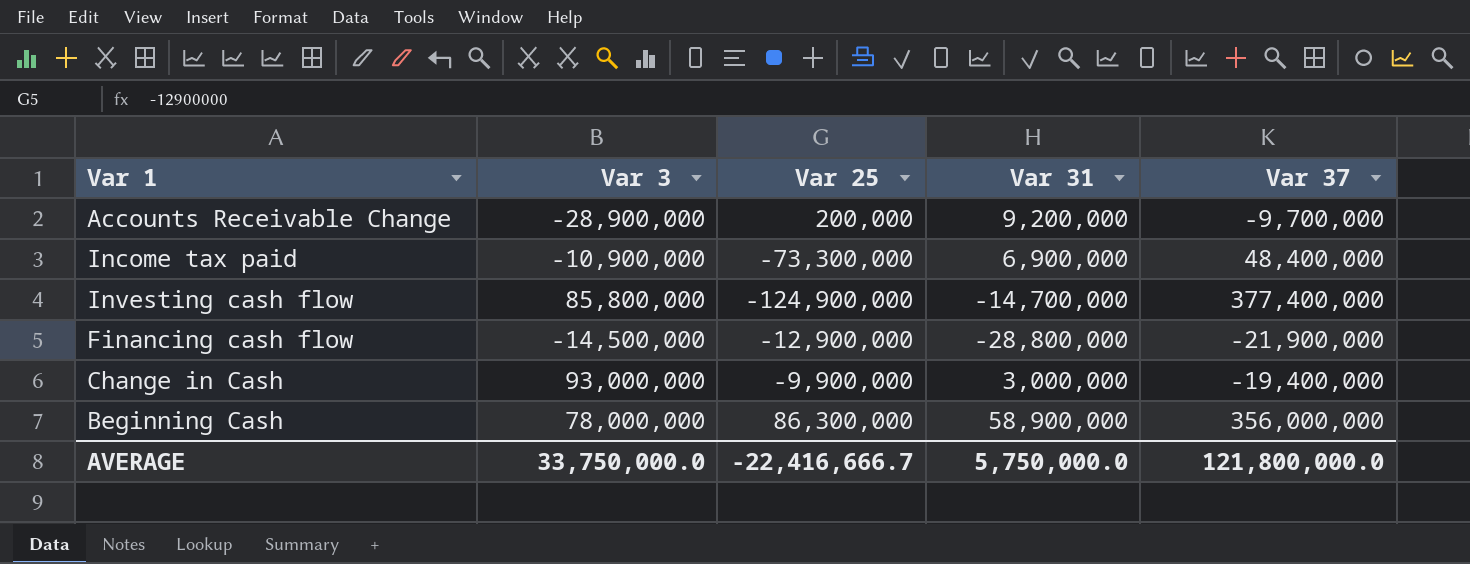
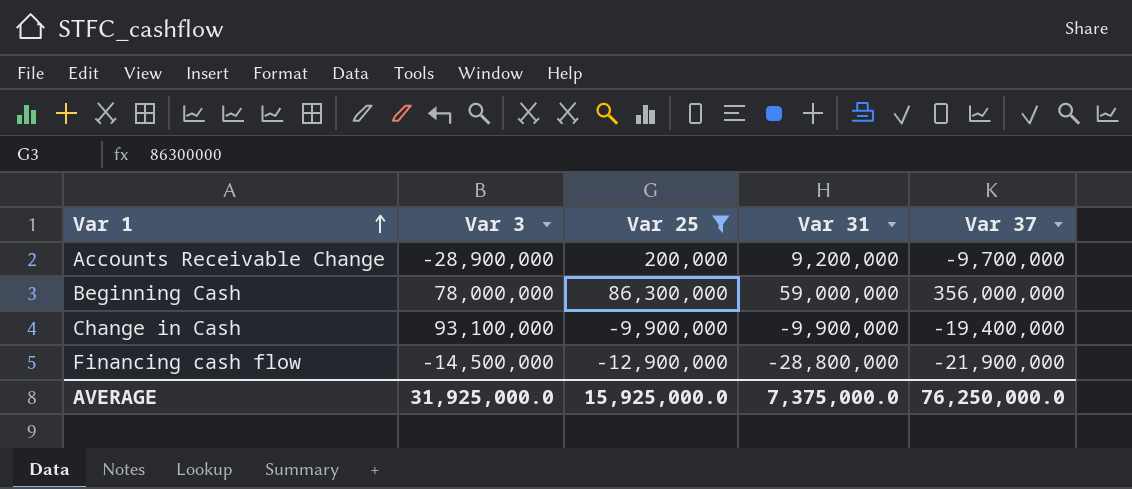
filter: none -> Var 25 >= -12,900,000
row order: none -> Var 1 ascending
Beginning Cash | Var 31: 58,900,000 -> 59,000,000
Change in Cash | Var 3: 93,000,000 -> 93,100,000
Change in Cash | Var 31: 3,000,000 -> -9,900,000
AVERAGE | Var 3: 33,750,000.0 -> 31,925,000.0
AVERAGE | Var 25: -22,416,666.7 -> 15,925,000.0
AVERAGE | Var 31: 5,750,000.0 -> 7,375,000.0
AVERAGE | Var 37: 121,800,000.0 -> 76,250,000.0

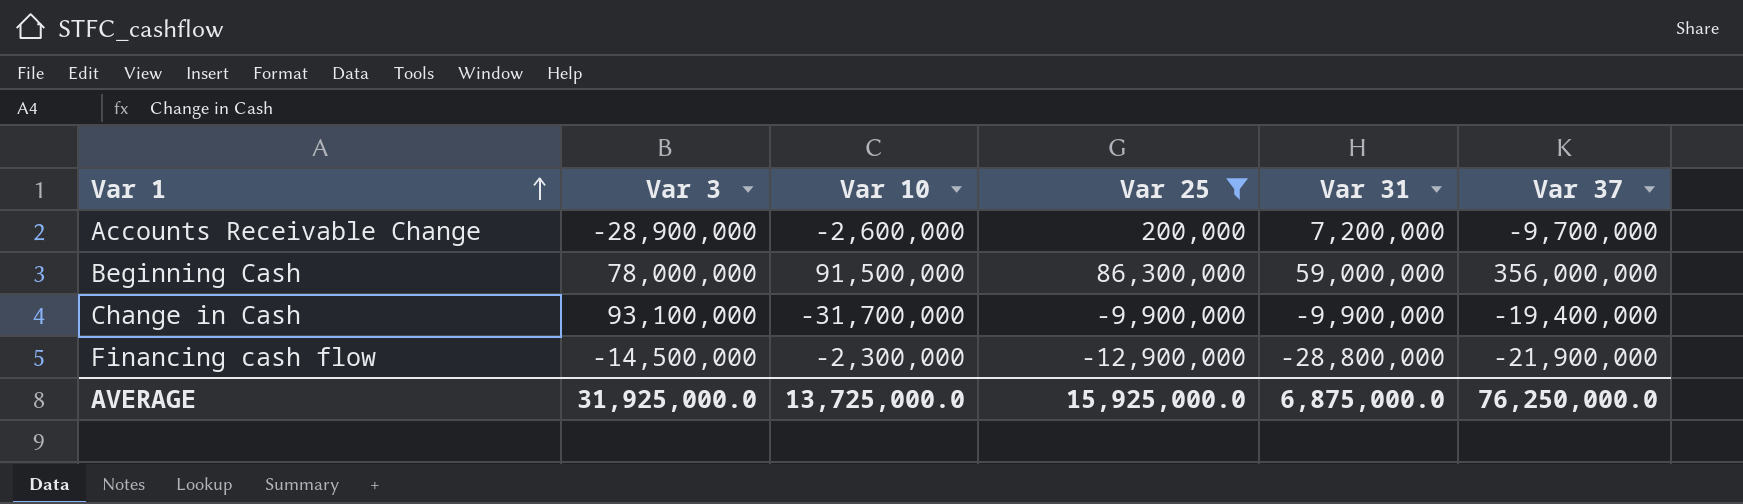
column Var 10 | position: none -> 3
Accounts Receivable Change | Var 31: 9,200,000 -> 7,200,000
AVERAGE | Var 31: 7,375,000.0 -> 6,875,000.0

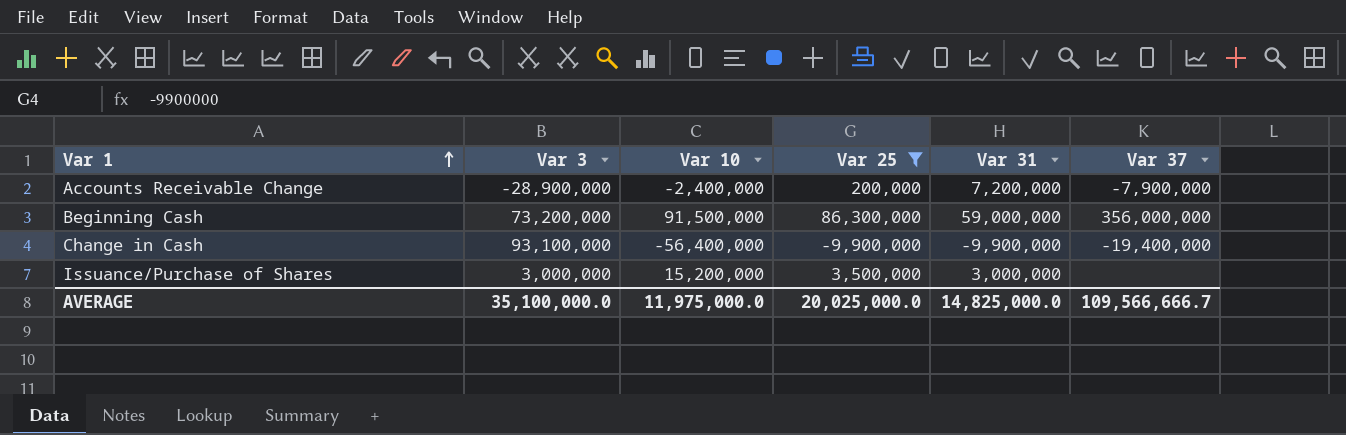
row Financing cash flow: -14,500,000 | -2,300,000 | -12,900,000 | -28,800,000 | -21,900,000 -> none
Accounts Receivable Change | Var 10: -2,600,000 -> -2,400,000
Accounts Receivable Change | Var 37: -9,700,000 -> -7,900,000
Beginning Cash | Var 3: 78,000,000 -> 73,200,000
Change in Cash | Var 10: -31,700,000 -> -56,400,000
row Issuance/Purchase of Shares: none -> 3,000,000 | 15,200,000 | 3,500,000 | 3,000,000 | none
AVERAGE | Var 3: 31,925,000.0 -> 35,100,000.0
AVERAGE | Var 10: 13,725,000.0 -> 11,975,000.0
AVERAGE | Var 25: 15,925,000.0 -> 20,025,000.0
AVERAGE | Var 31: 6,875,000.0 -> 14,825,000.0
AVERAGE | Var 37: 76,250,000.0 -> 109,566,666.7

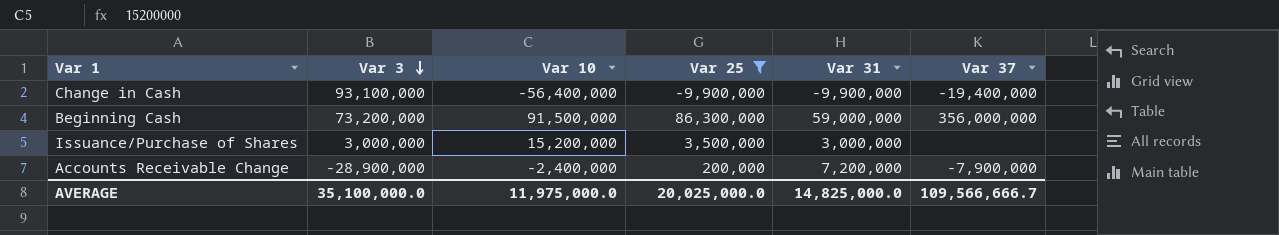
row order: Var 1 ascending -> Var 3 descending

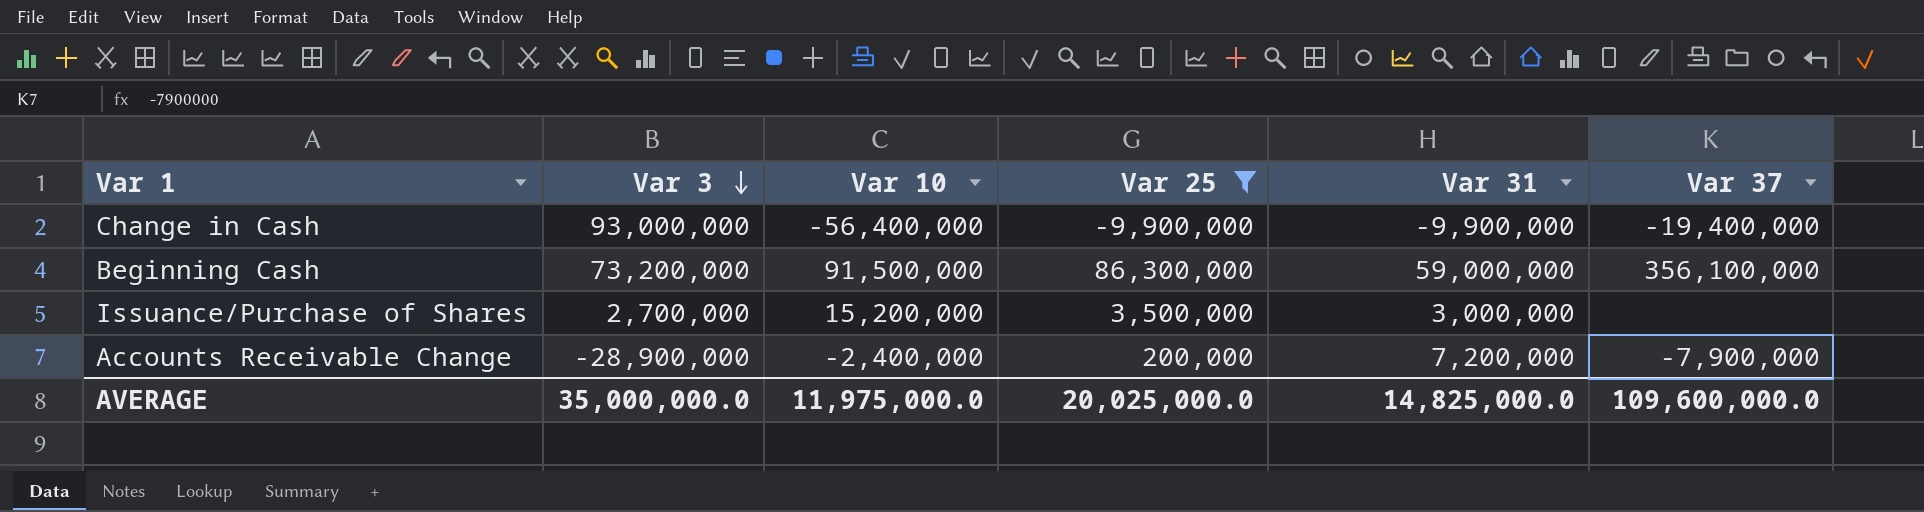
Change in Cash | Var 3: 93,100,000 -> 93,000,000
Beginning Cash | Var 37: 356,000,000 -> 356,100,000
Issuance/Purchase of Shares | Var 3: 3,000,000 -> 2,700,000
AVERAGE | Var 3: 35,100,000.0 -> 35,000,000.0
AVERAGE | Var 37: 109,566,666.7 -> 109,600,000.0

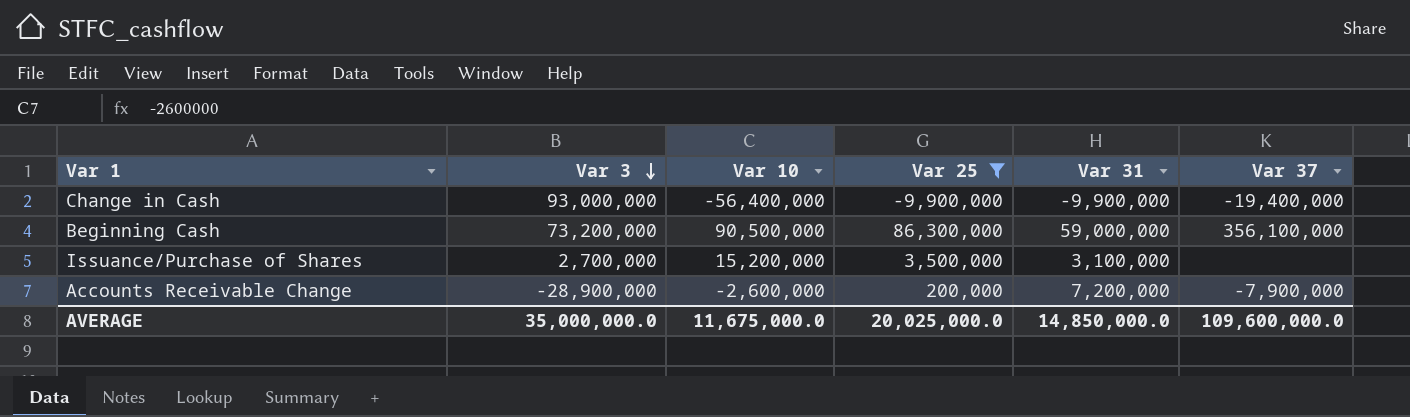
Beginning Cash | Var 10: 91,500,000 -> 90,500,000
Issuance/Purchase of Shares | Var 31: 3,000,000 -> 3,100,000
Accounts Receivable Change | Var 10: -2,400,000 -> -2,600,000
AVERAGE | Var 10: 11,975,000.0 -> 11,675,000.0
AVERAGE | Var 31: 14,825,000.0 -> 14,850,000.0

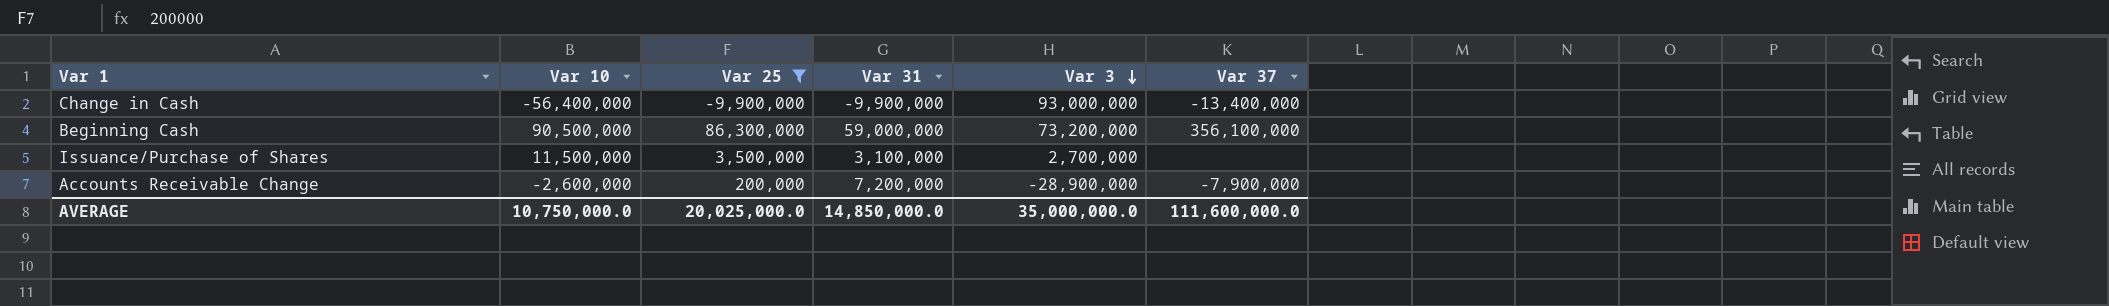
column Var 3 | position: 2 -> 5
Change in Cash | Var 37: -19,400,000 -> -13,400,000
Issuance/Purchase of Shares | Var 10: 15,200,000 -> 11,500,000
AVERAGE | Var 10: 11,675,000.0 -> 10,750,000.0
AVERAGE | Var 37: 109,600,000.0 -> 111,600,000.0

